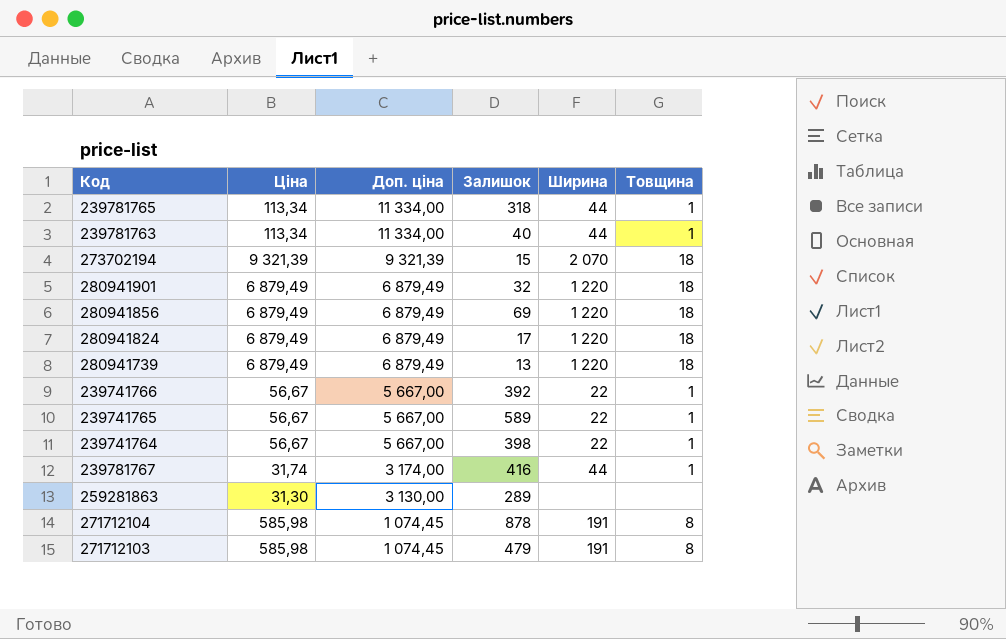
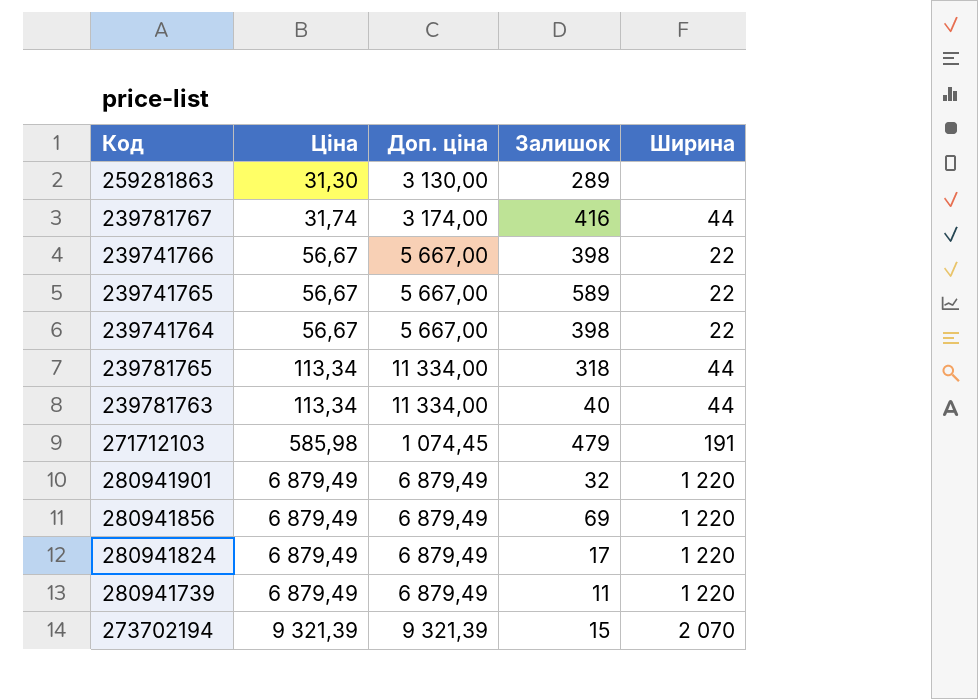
row order: Доп. ціна descending -> Ціна ascending
column Товщина | position: 6 -> none
row 271712104: 585,98 | 1 074,45 | 878 | 191 | 8 -> none
239741766 | Залишок: 392 -> 398
280941739 | Залишок: 13 -> 11

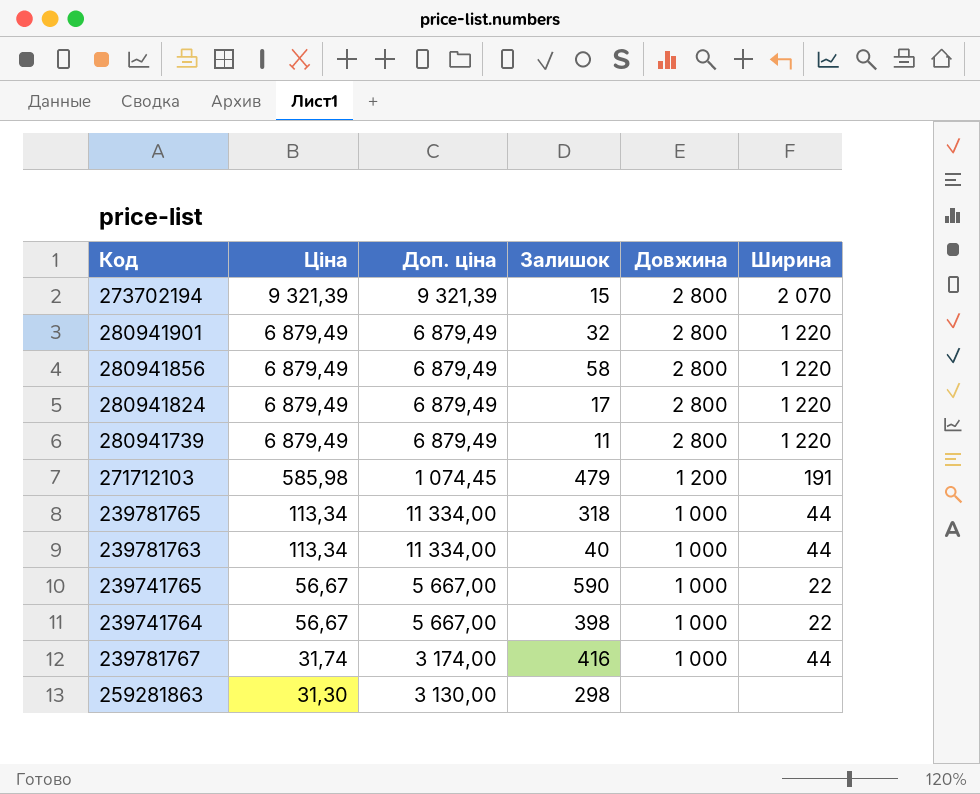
row order: Ціна ascending -> Ціна descending
column Довжина | position: none -> 5
row 239741766: 56,67 | 5 667,00 | 398 | 22 -> none
280941856 | Залишок: 69 -> 58
239741765 | Залишок: 589 -> 590
259281863 | Залишок: 289 -> 298

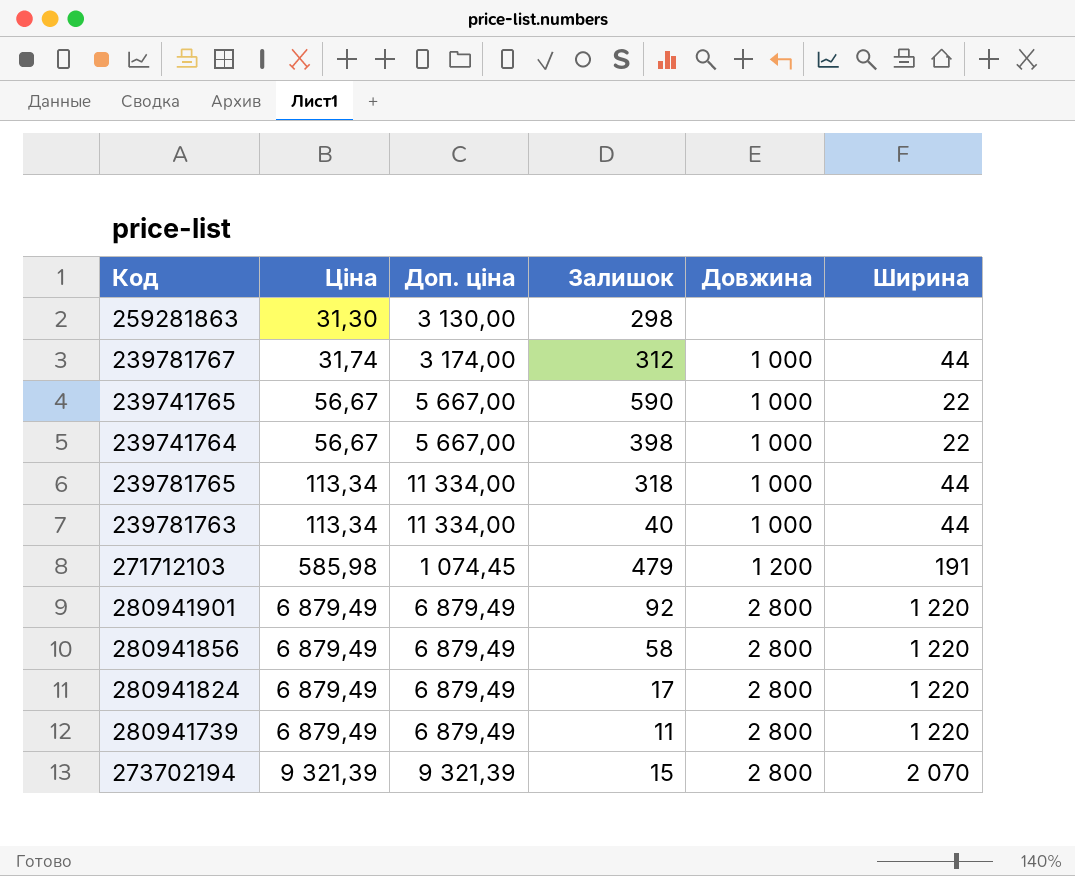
row order: Ціна descending -> Ціна ascending
239781767 | Залишок: 416 -> 312
280941901 | Залишок: 32 -> 92

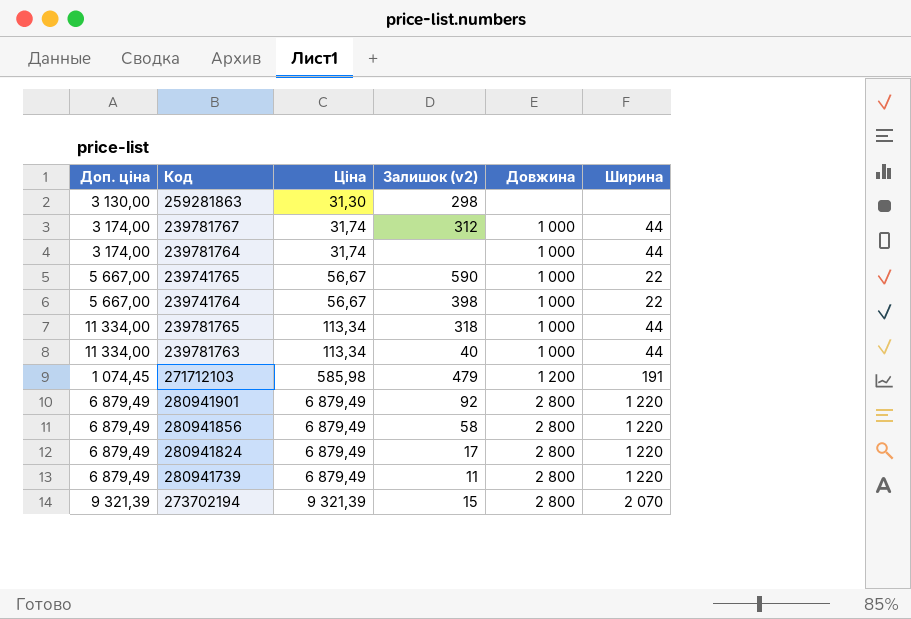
column Доп. ціна | position: 3 -> 1
column name: Залишок -> Залишок (v2)
row 239781764: none -> 3 174,00 | 31,74 | none | 1 000 | 44

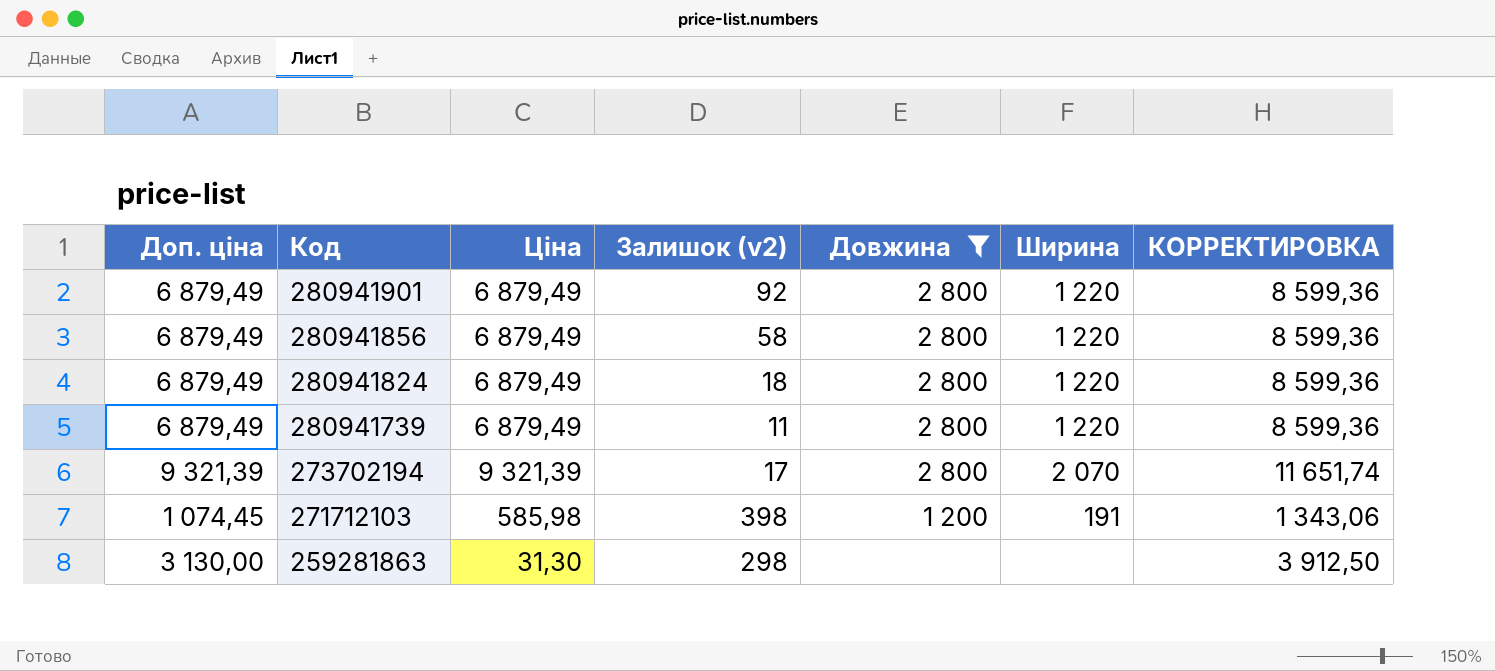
filter: none -> Довжина != 1 000
row order: Ціна ascending -> Код descending
column КОРРЕКТИРОВКА | formula: none -> [Доп. ціна] * 1,25
280941824 | Залишок (v2): 17 -> 18
273702194 | Залишок (v2): 15 -> 17
271712103 | Залишок (v2): 479 -> 398

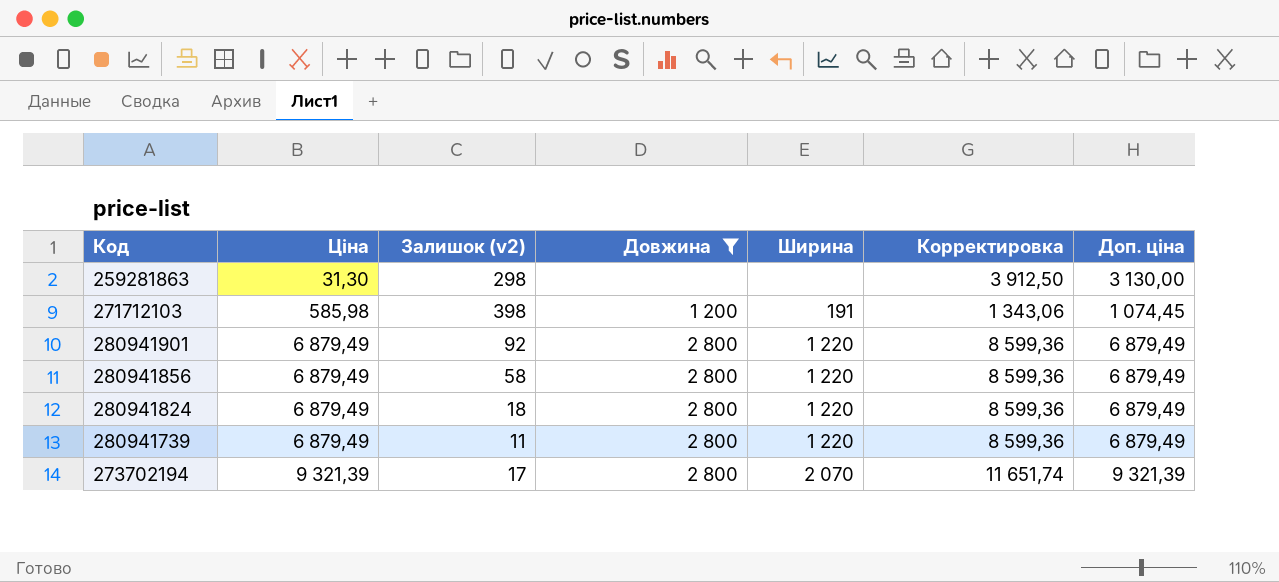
row order: Код descending -> Ціна ascending
column name: КОРРЕКТИРОВКА -> Корректировка
column Доп. ціна | position: 1 -> 7

